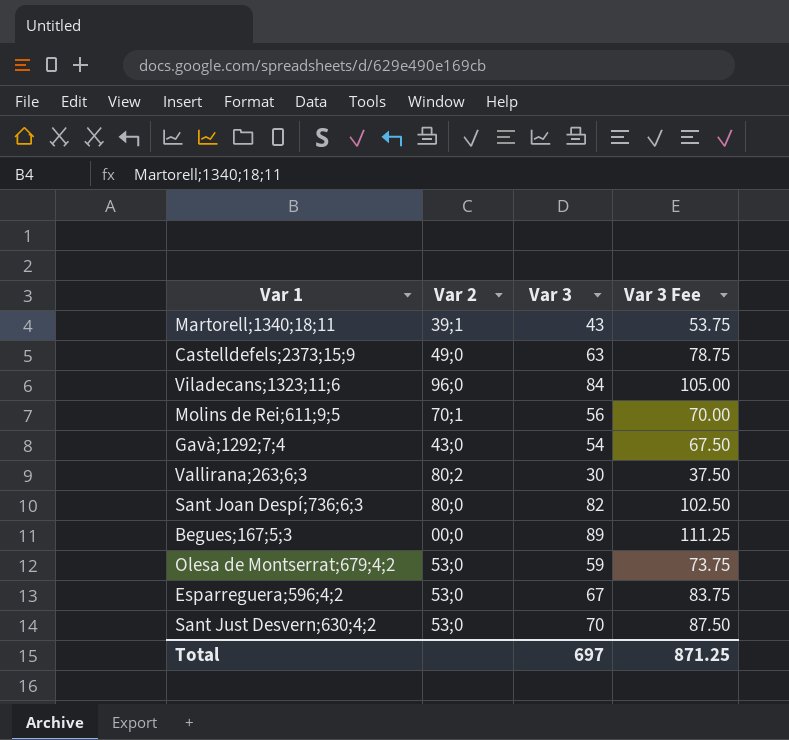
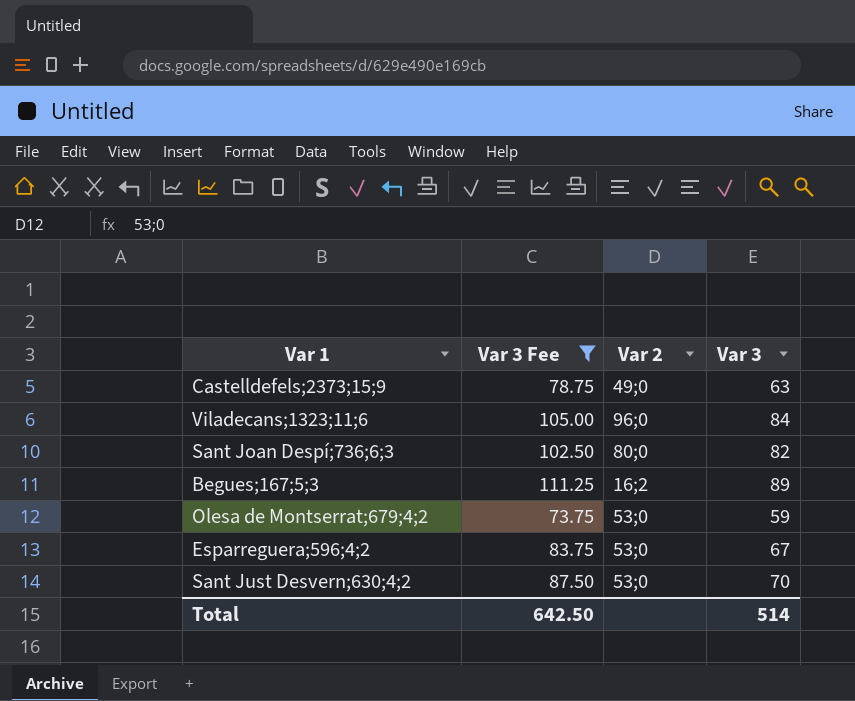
filter: none -> Var 3 Fee >= 73.75
column Var 3 Fee | position: 4 -> 2
Begues;167;5;3 | Var 2: 00;0 -> 16;2
Total | Var 3 Fee: 871.25 -> 642.50
Total | Var 3: 697 -> 514

